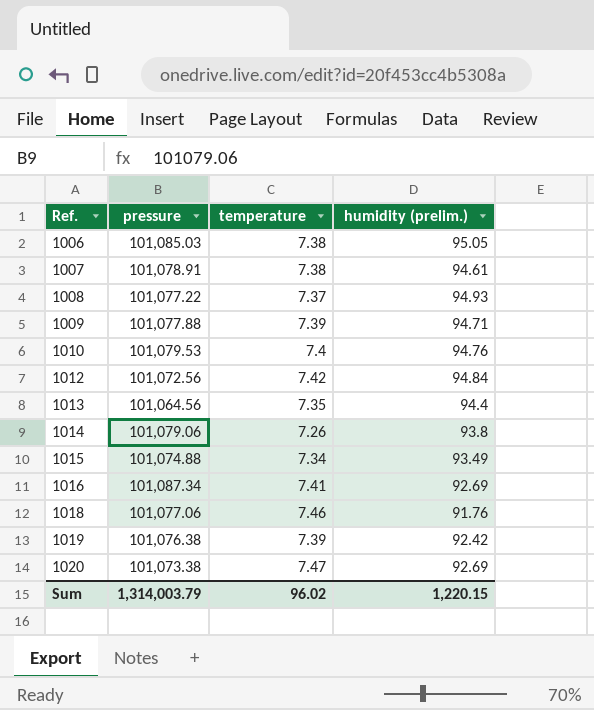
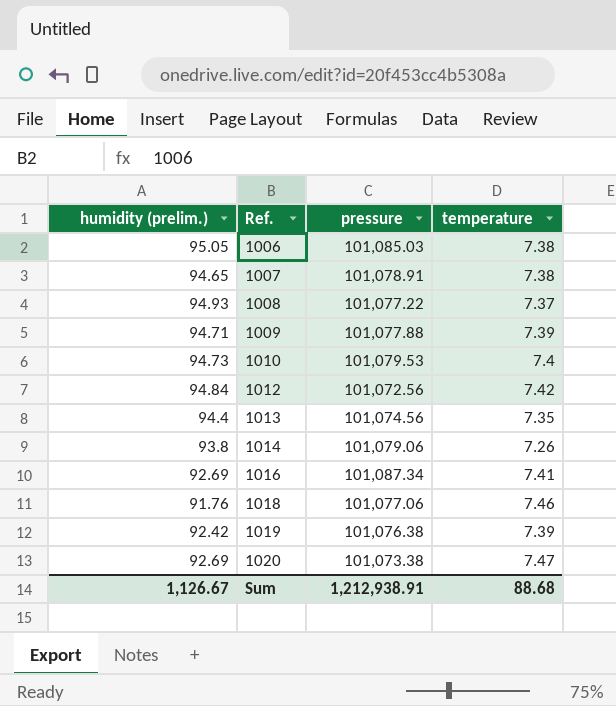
column humidity (prelim.) | position: 4 -> 1
row 1015: 101,074.88 | 7.34 | 93.49 -> none
1007 | humidity (prelim.): 94.61 -> 94.65
1010 | humidity (prelim.): 94.76 -> 94.73
1013 | pressure: 101,064.56 -> 101,074.56
Sum | humidity (prelim.): 1,220.15 -> 1,126.67
Sum | pressure: 1,314,003.79 -> 1,212,938.91
Sum | temperature: 96.02 -> 88.68

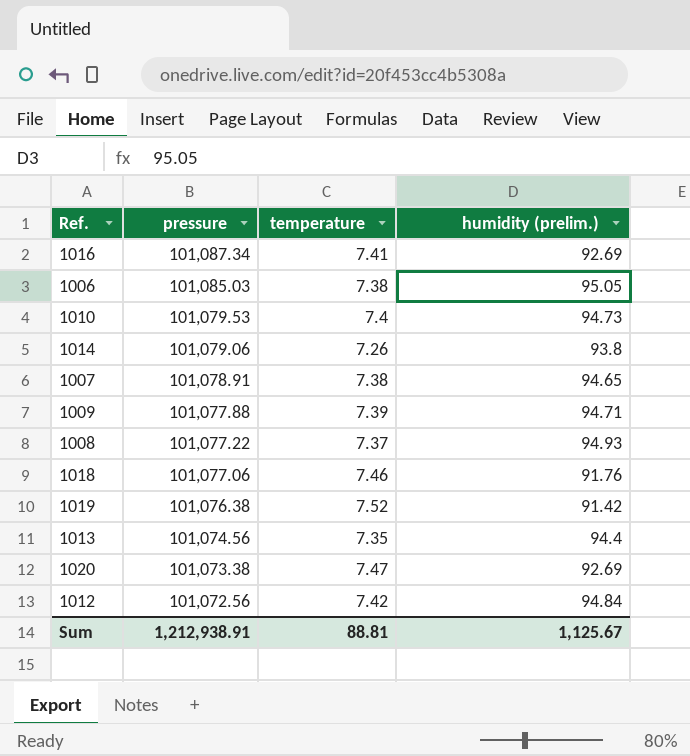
row order: Ref. ascending -> pressure descending
column humidity (prelim.) | position: 1 -> 4
1019 | temperature: 7.39 -> 7.52
1019 | humidity (prelim.): 92.42 -> 91.42
Sum | temperature: 88.68 -> 88.81
Sum | humidity (prelim.): 1,126.67 -> 1,125.67

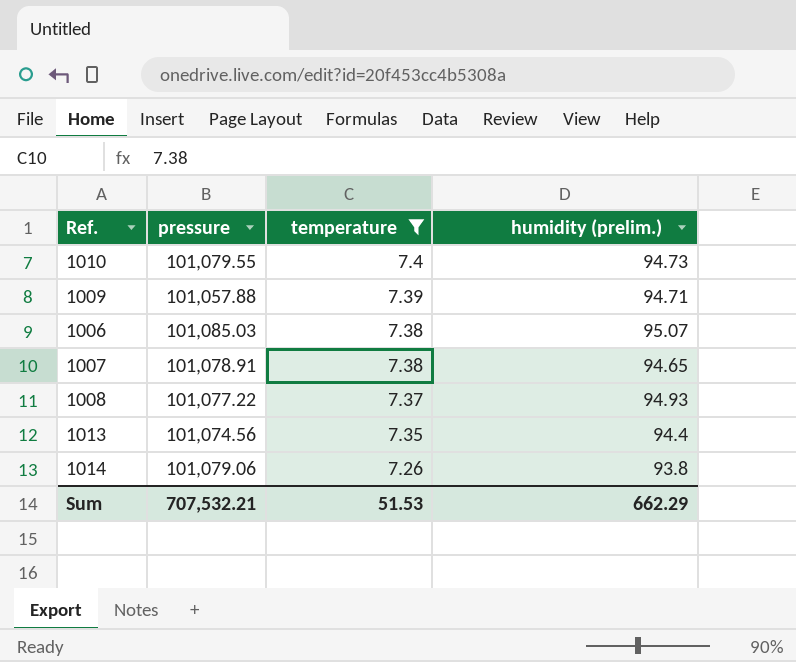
filter: none -> temperature <= 7.4
row order: pressure descending -> temperature descending
1010 | pressure: 101,079.53 -> 101,079.55
1009 | pressure: 101,077.88 -> 101,057.88
1006 | humidity (prelim.): 95.05 -> 95.07
Sum | pressure: 1,212,938.91 -> 707,532.21
Sum | temperature: 88.81 -> 51.53
Sum | humidity (prelim.): 1,125.67 -> 662.29

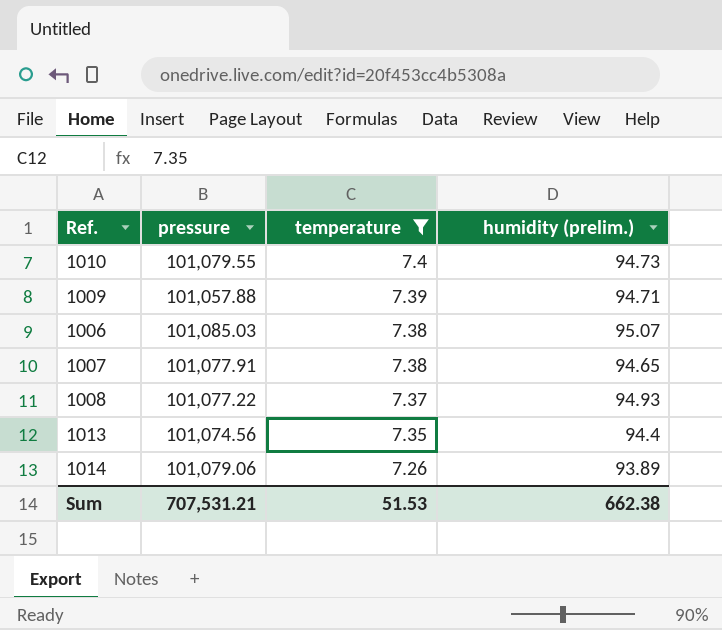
1007 | pressure: 101,078.91 -> 101,077.91
1014 | humidity (prelim.): 93.8 -> 93.89
Sum | pressure: 707,532.21 -> 707,531.21
Sum | humidity (prelim.): 662.29 -> 662.38

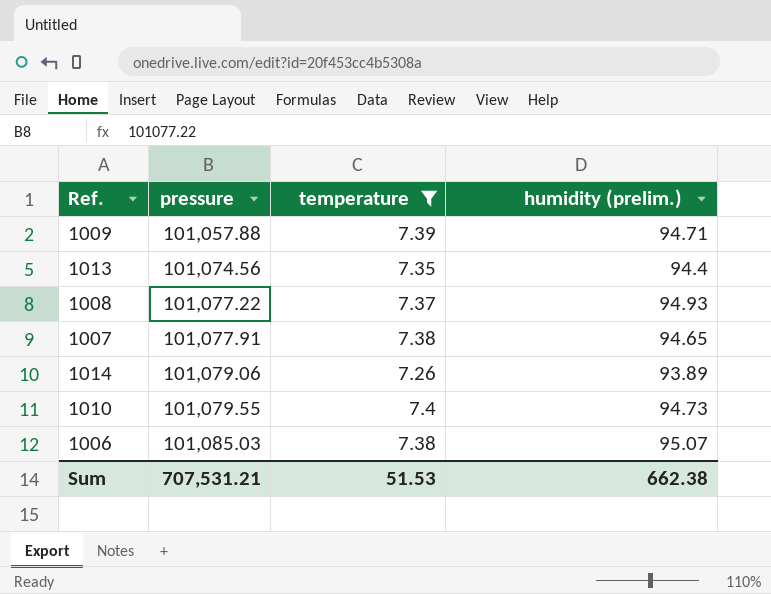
row order: temperature descending -> pressure ascending

